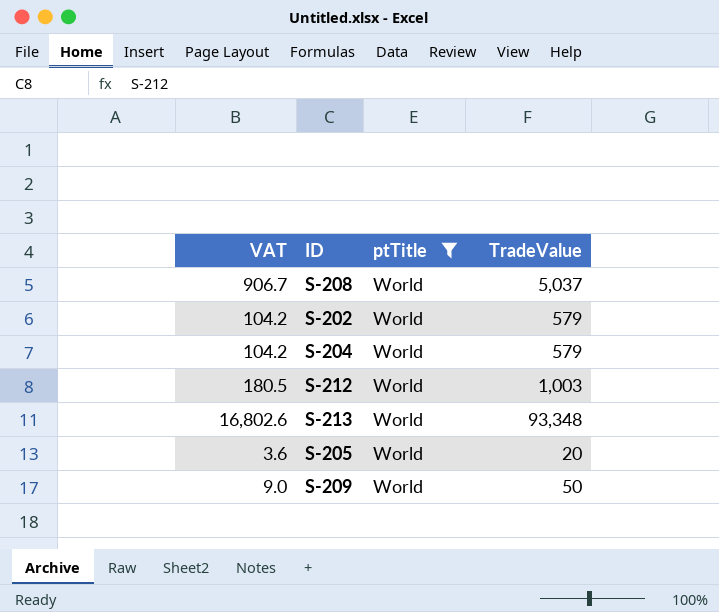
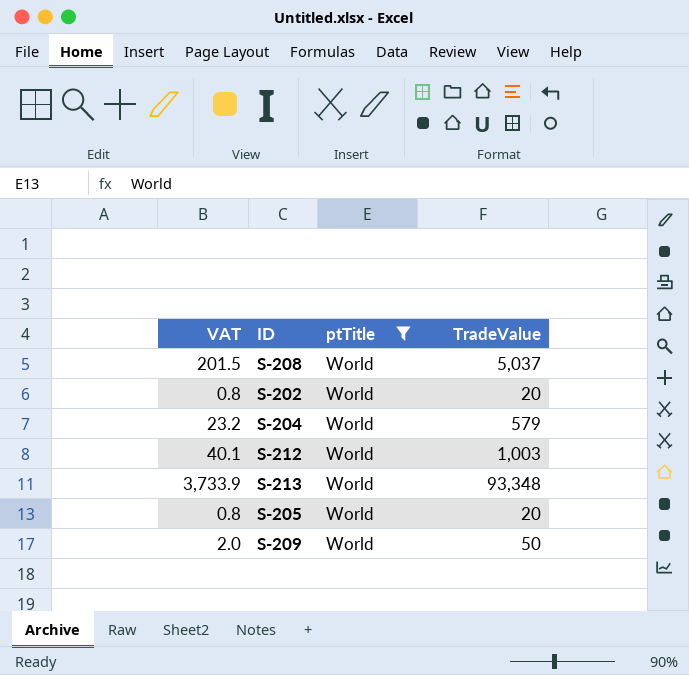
column VAT | formula: [TradeValue] * 0.18 -> [TradeValue] * 0.04
S-202 | TradeValue: 579 -> 20

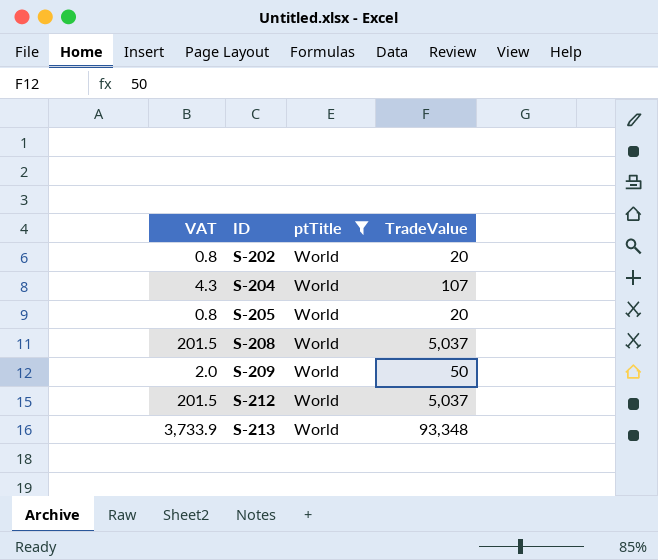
row order: none -> ID ascending
S-204 | VAT: 23.2 -> 4.3
S-204 | TradeValue: 579 -> 107
S-212 | VAT: 40.1 -> 201.5
S-212 | TradeValue: 1,003 -> 5,037

